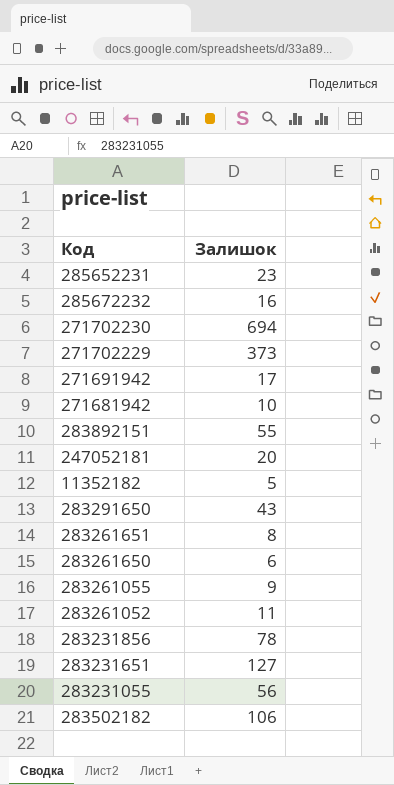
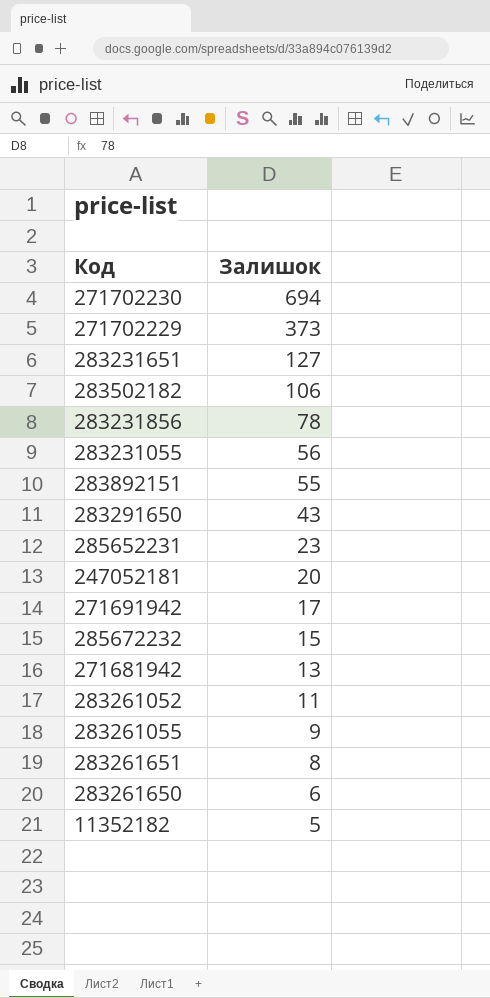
row order: none -> Залишок descending
285672232 | Залишок: 16 -> 15
271681942 | Залишок: 10 -> 13

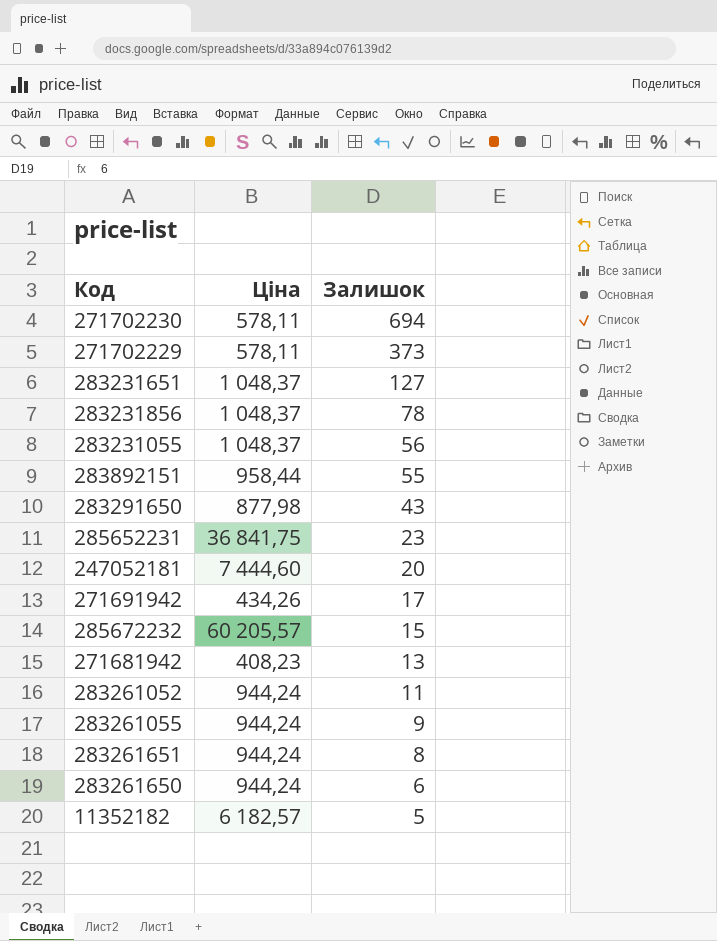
column Ціна | position: none -> 2
row 283502182: 106 -> none

